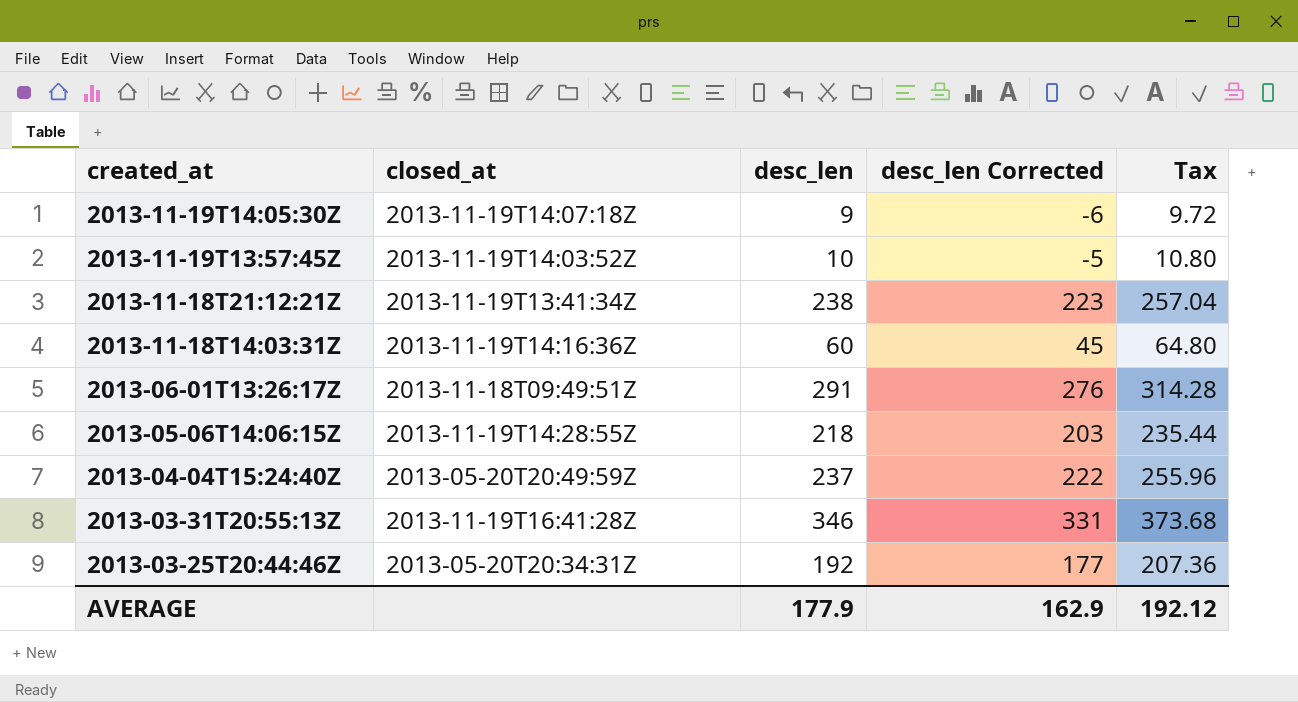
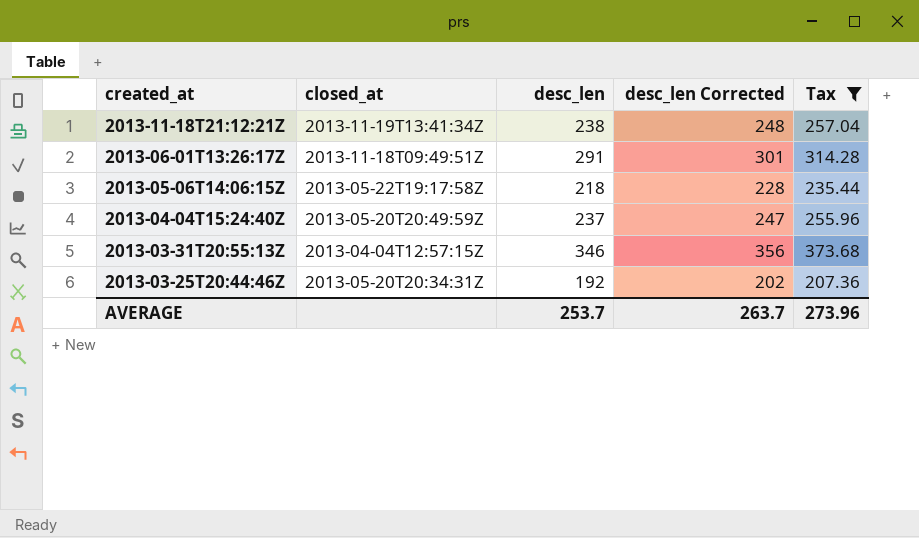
filter: none -> Tax >= 207.36
column desc_len Corrected | formula: [desc_len] - 15 -> [desc_len] + 10
2013-05-06T14:06:15Z | closed_at: 2013-11-19T14:28:55Z -> 2013-05-22T19:17:58Z
2013-03-31T20:55:13Z | closed_at: 2013-11-19T16:41:28Z -> 2013-04-04T12:57:15Z
AVERAGE | desc_len: 177.9 -> 253.7
AVERAGE | desc_len Corrected: 162.9 -> 263.7
AVERAGE | Tax: 192.12 -> 273.96

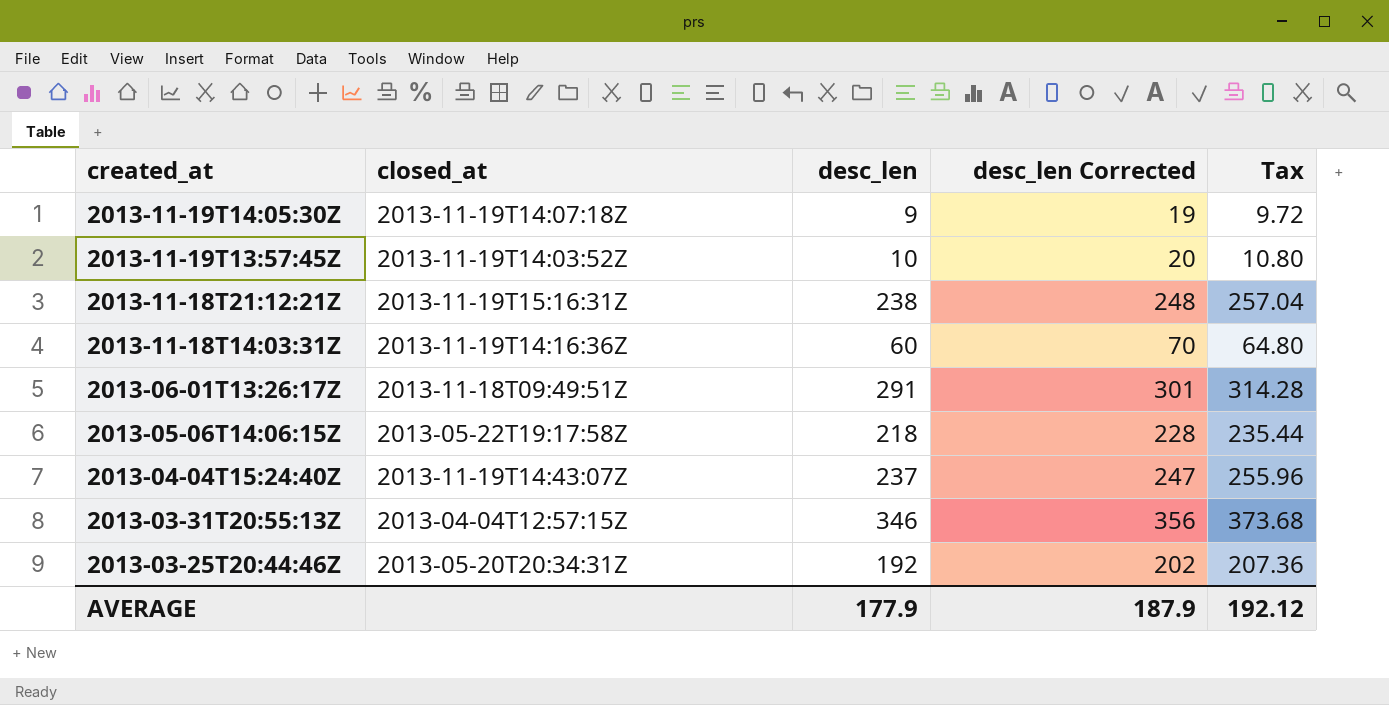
filter: Tax >= 207.36 -> none
2013-11-18T21:12:21Z | closed_at: 2013-11-19T13:41:34Z -> 2013-11-19T15:16:31Z
2013-04-04T15:24:40Z | closed_at: 2013-05-20T20:49:59Z -> 2013-11-19T14:43:07Z
AVERAGE | desc_len: 253.7 -> 177.9
AVERAGE | desc_len Corrected: 263.7 -> 187.9
AVERAGE | Tax: 273.96 -> 192.12

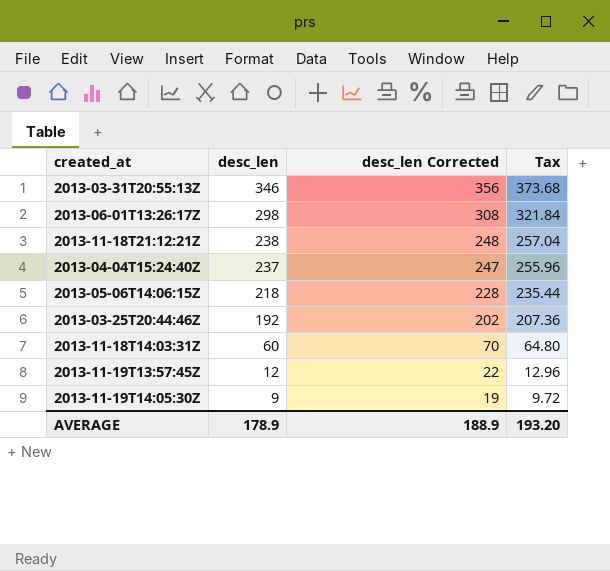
row order: created_at descending -> desc_len descending
column closed_at | position: 2 -> none
2013-06-01T13:26:17Z | desc_len: 291 -> 298
2013-06-01T13:26:17Z | desc_len Corrected: 301 -> 308
2013-06-01T13:26:17Z | Tax: 314.28 -> 321.84
2013-11-19T13:57:45Z | desc_len: 10 -> 12
2013-11-19T13:57:45Z | desc_len Corrected: 20 -> 22
2013-11-19T13:57:45Z | Tax: 10.80 -> 12.96
AVERAGE | desc_len: 177.9 -> 178.9
AVERAGE | desc_len Corrected: 187.9 -> 188.9
AVERAGE | Tax: 192.12 -> 193.20

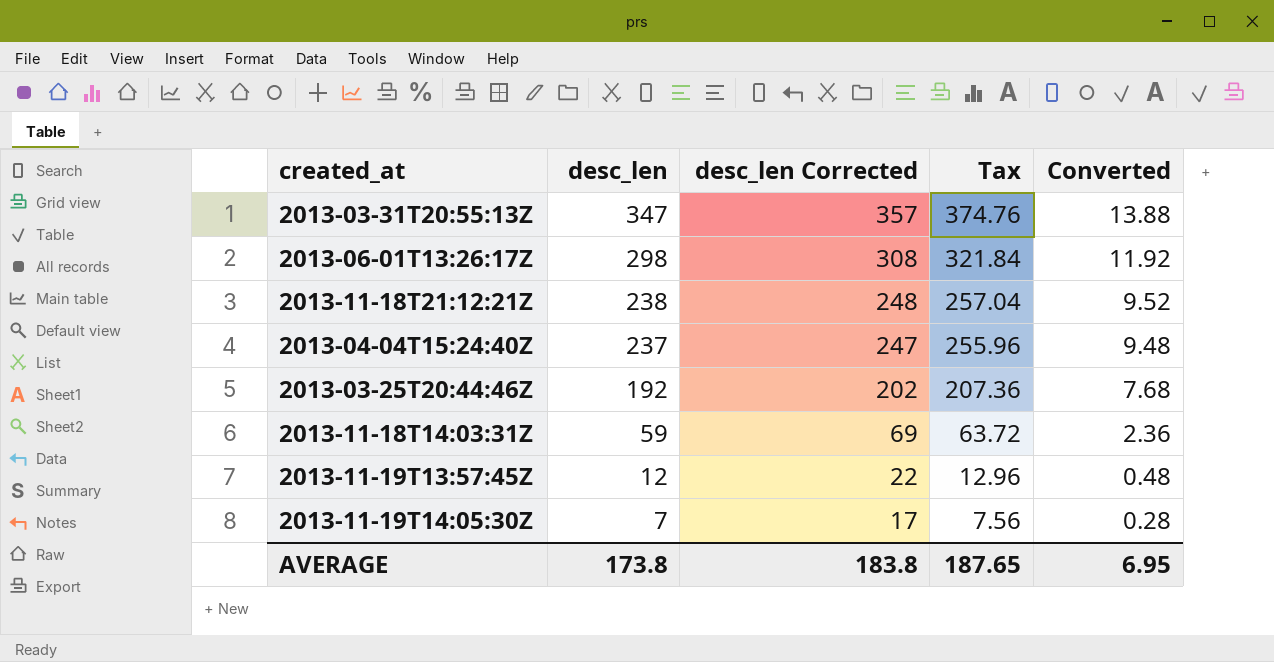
column Converted | formula: none -> [desc_len] * 0.04
row 2013-05-06T14:06:15Z: 218 | 228 | 235.44 -> none
2013-03-31T20:55:13Z | desc_len: 346 -> 347
2013-03-31T20:55:13Z | desc_len Corrected: 356 -> 357
2013-03-31T20:55:13Z | Tax: 373.68 -> 374.76
2013-11-18T14:03:31Z | desc_len: 60 -> 59
2013-11-18T14:03:31Z | desc_len Corrected: 70 -> 69
2013-11-18T14:03:31Z | Tax: 64.80 -> 63.72
2013-11-19T14:05:30Z | desc_len: 9 -> 7
2013-11-19T14:05:30Z | desc_len Corrected: 19 -> 17
2013-11-19T14:05:30Z | Tax: 9.72 -> 7.56
AVERAGE | desc_len: 178.9 -> 173.8
AVERAGE | desc_len Corrected: 188.9 -> 183.8
AVERAGE | Tax: 193.20 -> 187.65

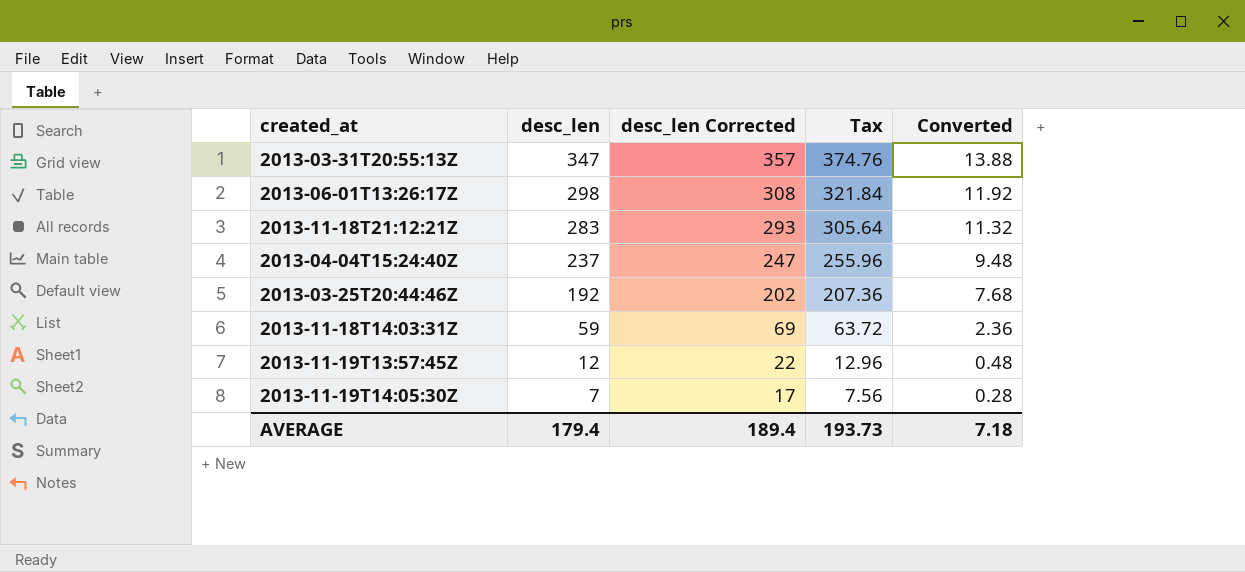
2013-11-18T21:12:21Z | desc_len: 238 -> 283
2013-11-18T21:12:21Z | desc_len Corrected: 248 -> 293
2013-11-18T21:12:21Z | Tax: 257.04 -> 305.64
2013-11-18T21:12:21Z | Converted: 9.52 -> 11.32
AVERAGE | desc_len: 173.8 -> 179.4
AVERAGE | desc_len Corrected: 183.8 -> 189.4
AVERAGE | Tax: 187.65 -> 193.73
AVERAGE | Converted: 6.95 -> 7.18

